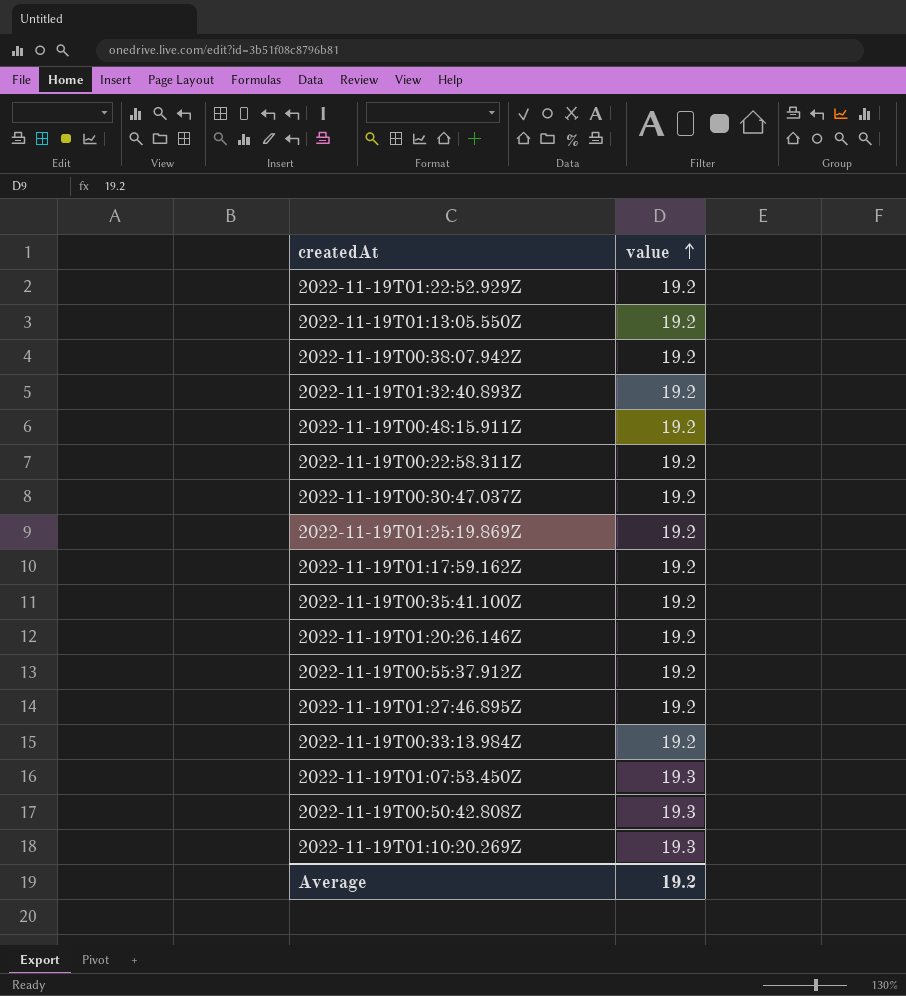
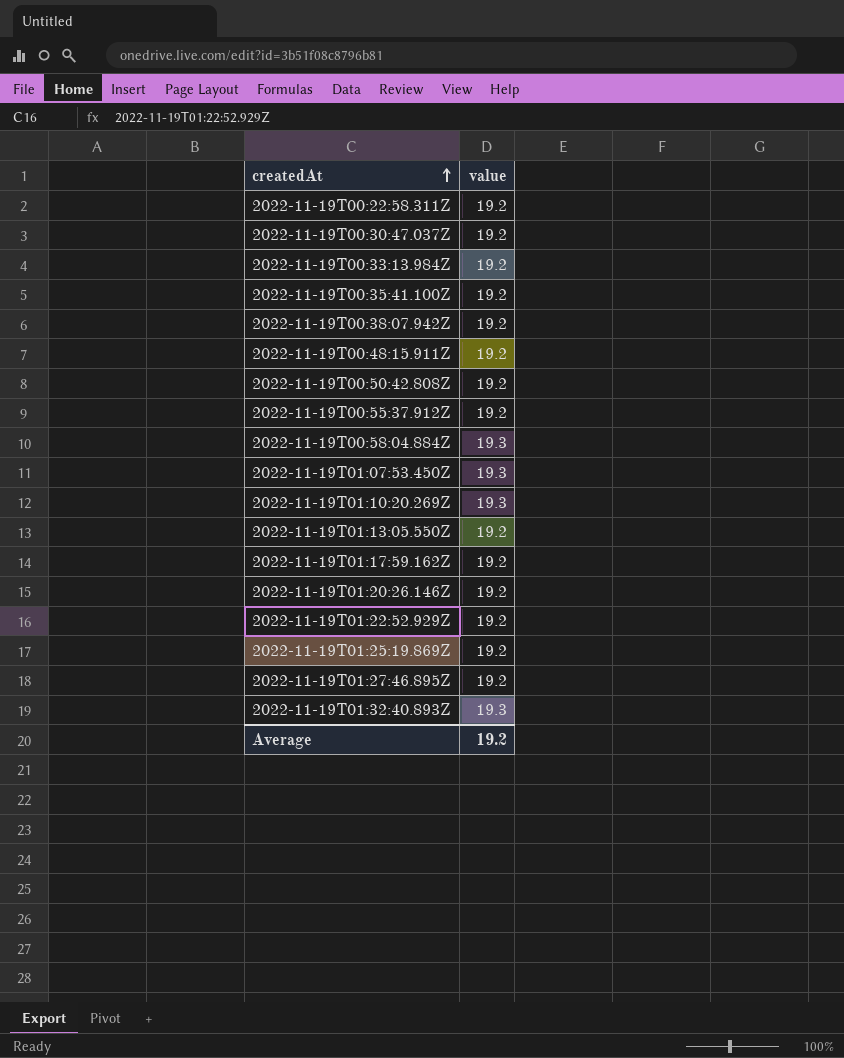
row order: value ascending -> createdAt ascending
2022-11-19T00:50:42.808Z | value: 19.3 -> 19.2
row 2022-11-19T00:58:04.884Z: none -> 19.3
2022-11-19T01:32:40.893Z | value: 19.2 -> 19.3

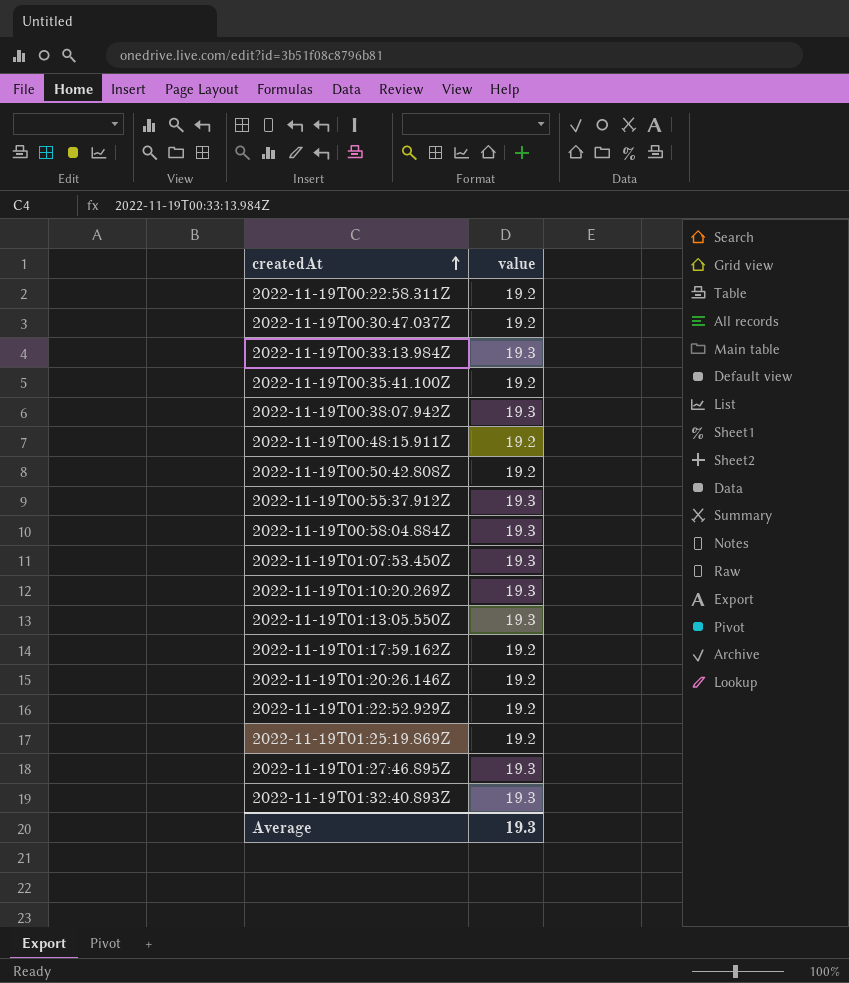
2022-11-19T00:33:13.984Z | value: 19.2 -> 19.3
2022-11-19T00:38:07.942Z | value: 19.2 -> 19.3
2022-11-19T00:55:37.912Z | value: 19.2 -> 19.3
2022-11-19T01:13:05.550Z | value: 19.2 -> 19.3
2022-11-19T01:27:46.895Z | value: 19.2 -> 19.3
Average | value: 19.2 -> 19.3

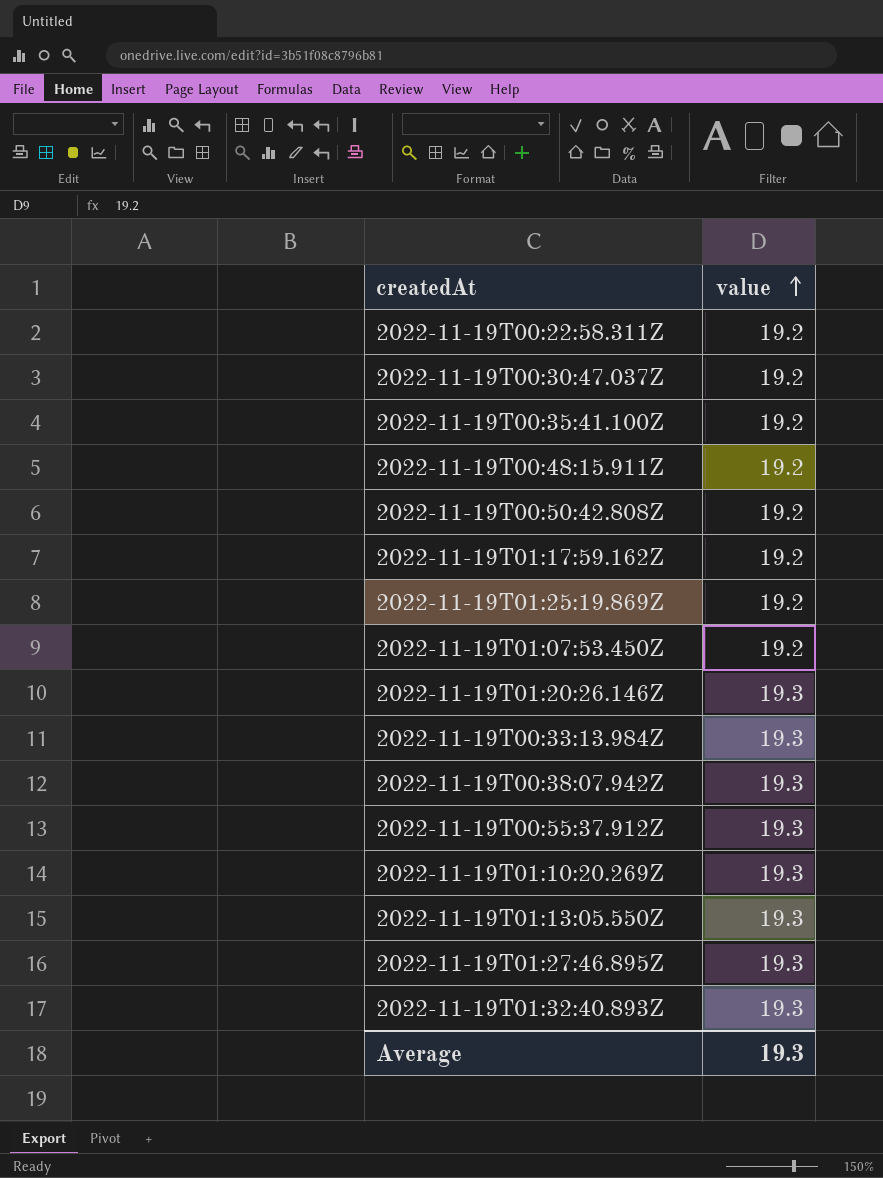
row order: createdAt ascending -> value ascending
row 2022-11-19T00:58:04.884Z: 19.3 -> none
row 2022-11-19T01:22:52.929Z: 19.2 -> none
2022-11-19T01:07:53.450Z | value: 19.3 -> 19.2
2022-11-19T01:20:26.146Z | value: 19.2 -> 19.3

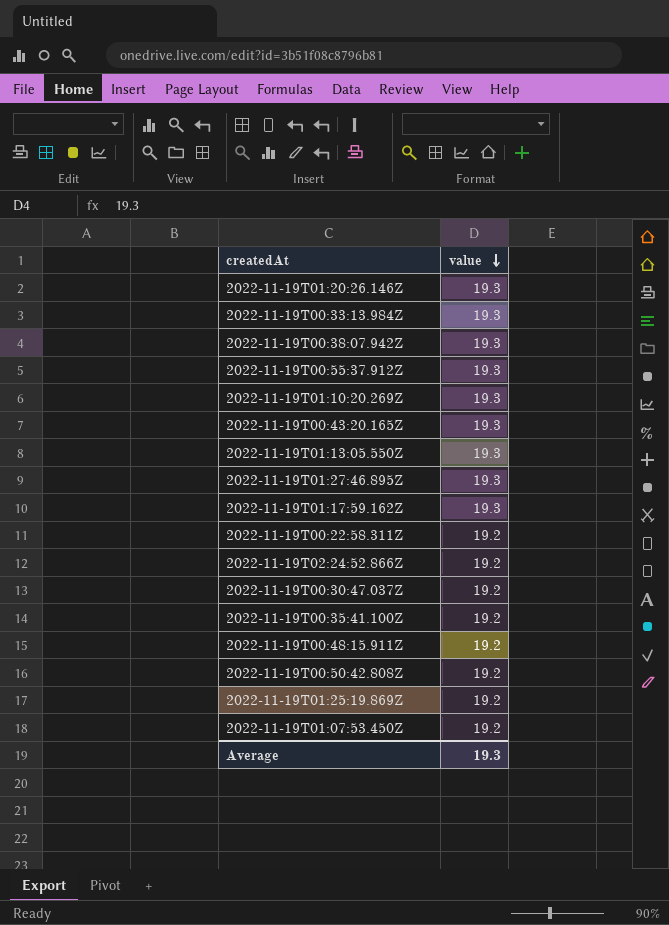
row order: value ascending -> value descending
row 2022-11-19T01:32:40.893Z: 19.3 -> none
row 2022-11-19T00:43:20.165Z: none -> 19.3
2022-11-19T01:17:59.162Z | value: 19.2 -> 19.3
row 2022-11-19T02:24:52.866Z: none -> 19.2

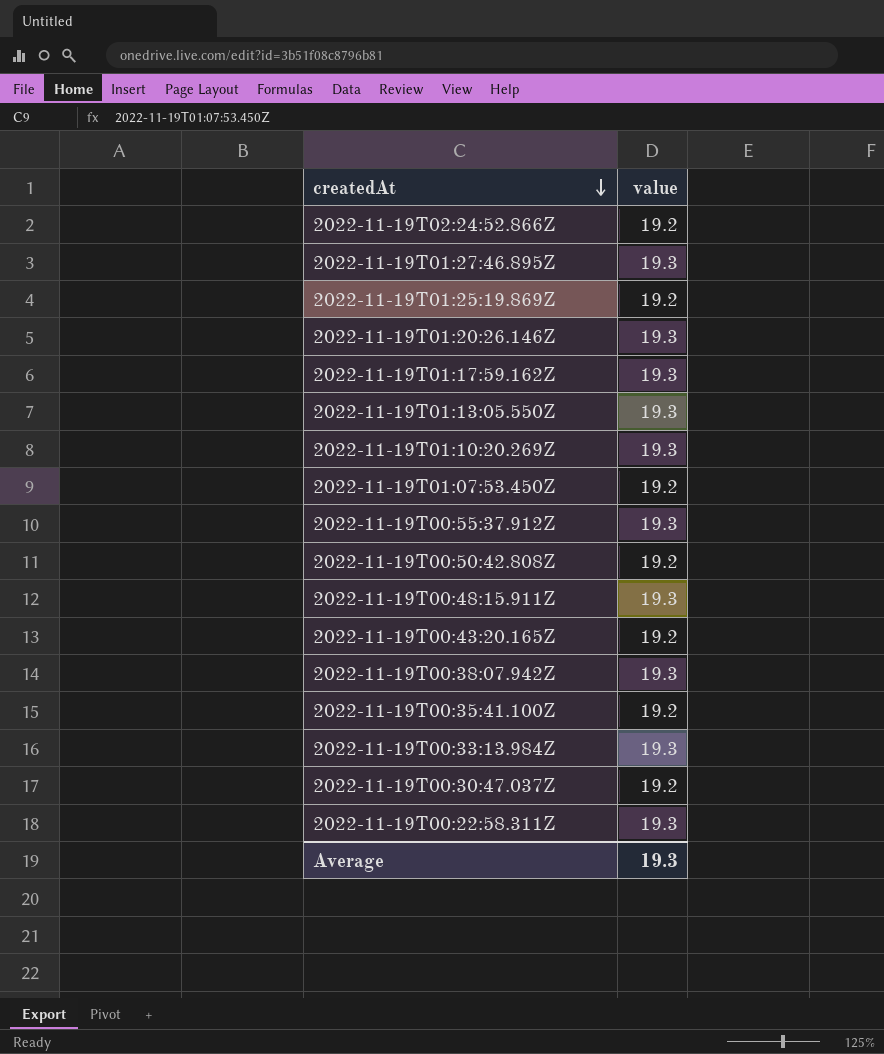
row order: value descending -> createdAt descending
2022-11-19T00:48:15.911Z | value: 19.2 -> 19.3
2022-11-19T00:43:20.165Z | value: 19.3 -> 19.2
2022-11-19T00:22:58.311Z | value: 19.2 -> 19.3

